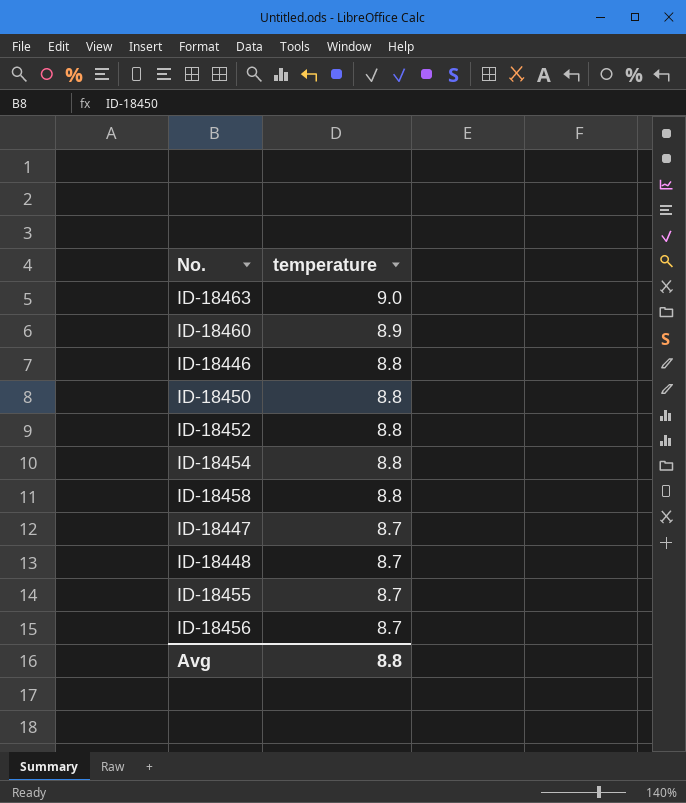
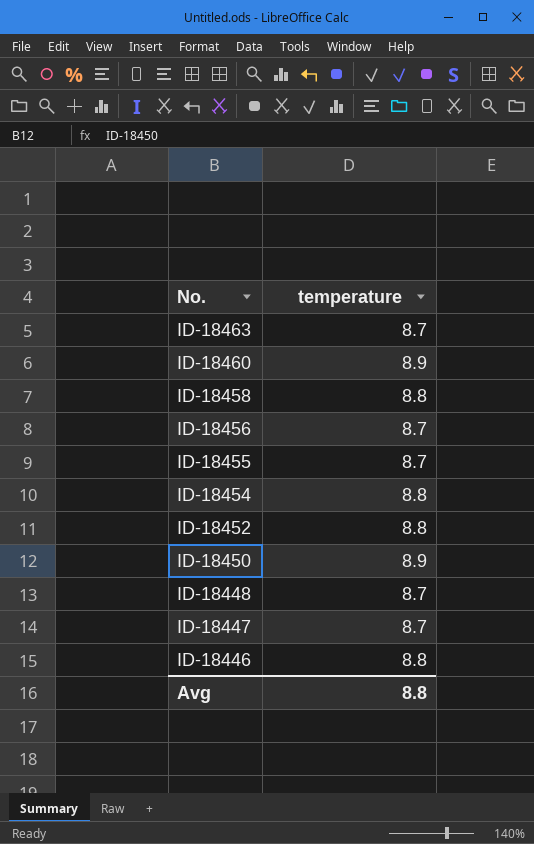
row order: temperature descending -> No. descending
ID-18463 | temperature: 9.0 -> 8.7
ID-18450 | temperature: 8.8 -> 8.9

